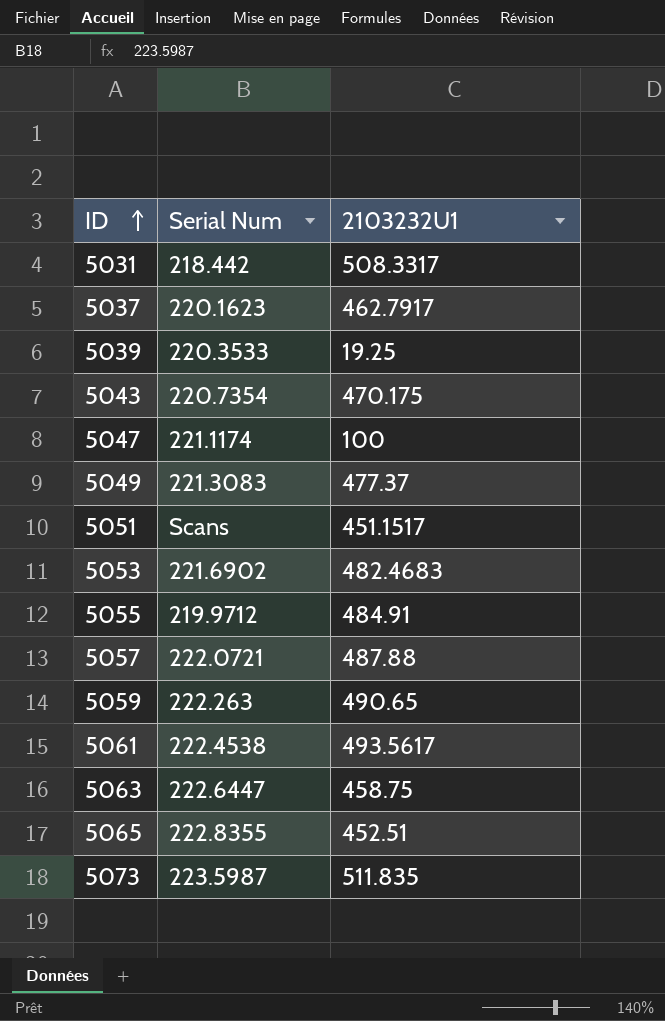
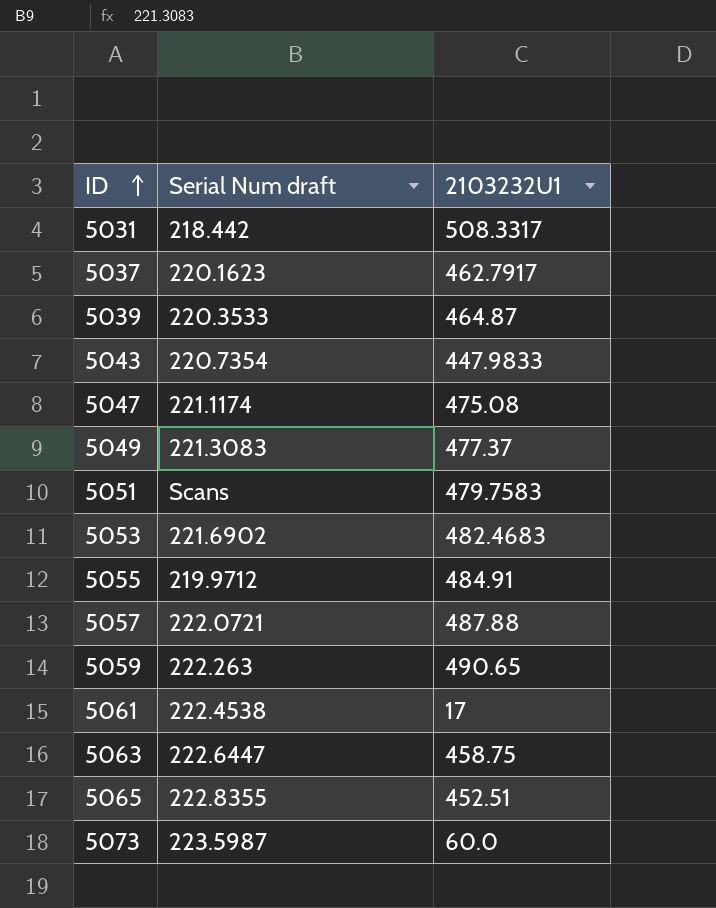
column name: Serial Num -> Serial Num draft
5039 | 2103232U1: 19.25 -> 464.87
5043 | 2103232U1: 470.175 -> 447.9833
5047 | 2103232U1: 100 -> 475.08
5051 | 2103232U1: 451.1517 -> 479.7583
5061 | 2103232U1: 493.5617 -> 17
5073 | 2103232U1: 511.835 -> 60.0

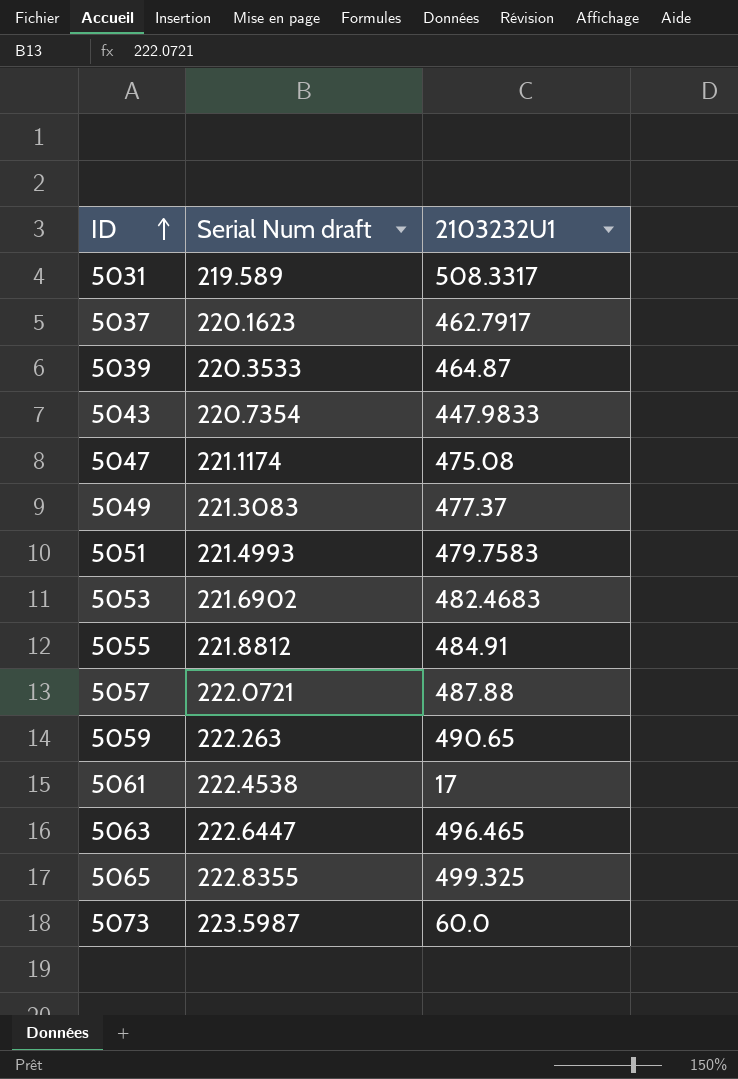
5031 | Serial Num draft: 218.442 -> 219.589
5051 | Serial Num draft: Scans -> 221.4993
5055 | Serial Num draft: 219.9712 -> 221.8812
5063 | 2103232U1: 458.75 -> 496.465
5065 | 2103232U1: 452.51 -> 499.325

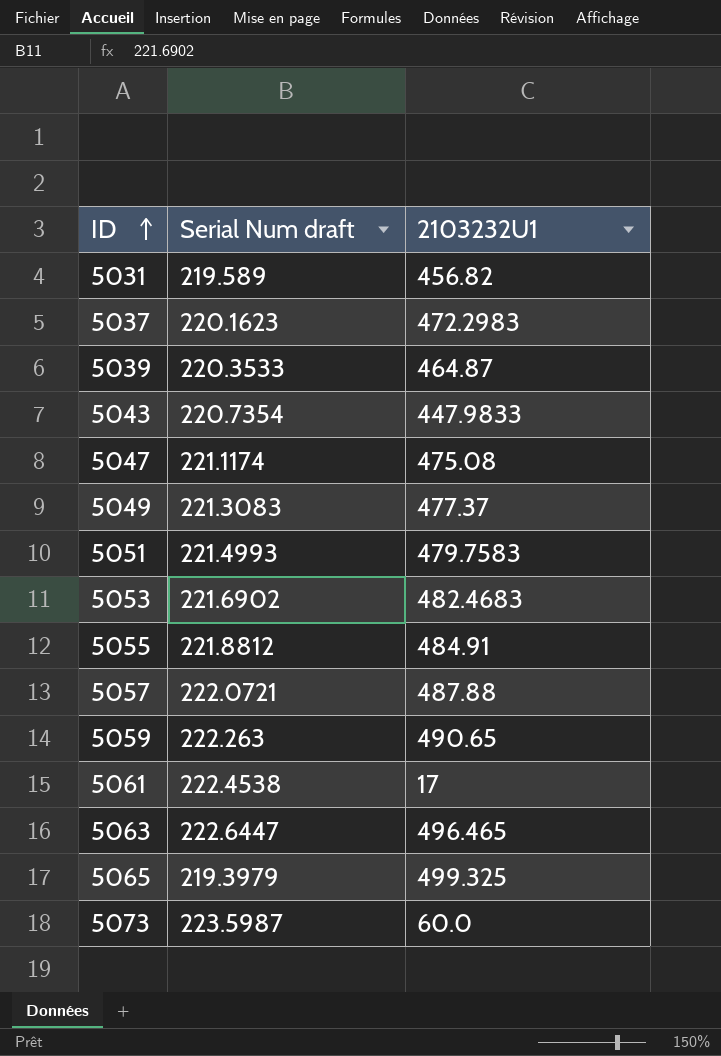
5031 | 2103232U1: 508.3317 -> 456.82
5037 | 2103232U1: 462.7917 -> 472.2983
5065 | Serial Num draft: 222.8355 -> 219.3979

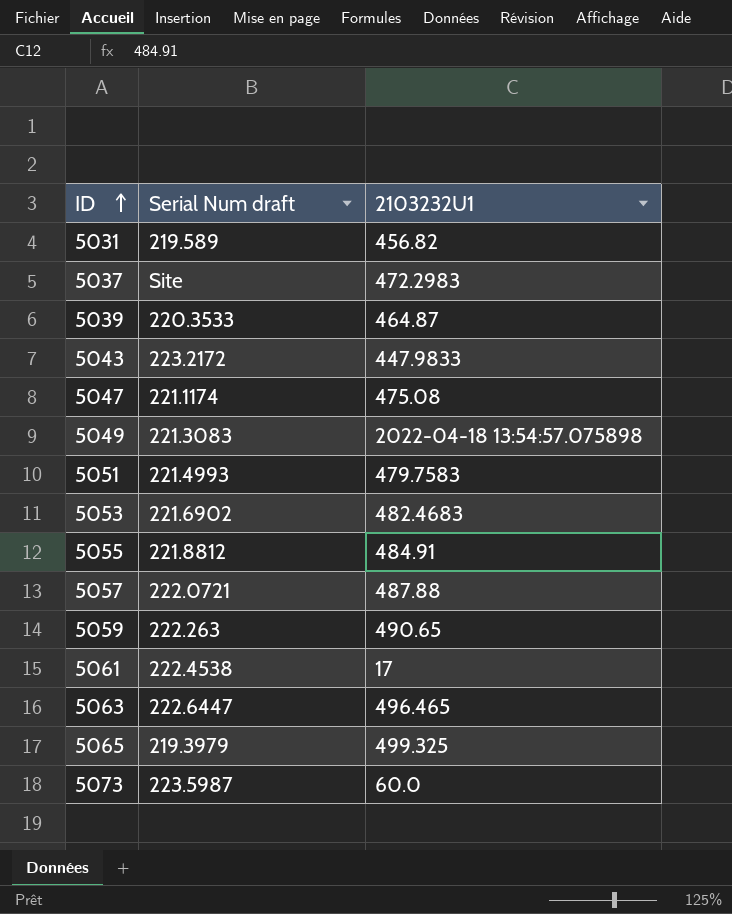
5037 | Serial Num draft: 220.1623 -> Site
5043 | Serial Num draft: 220.7354 -> 223.2172
5049 | 2103232U1: 477.37 -> 2022-04-18 13:54:57.075898

